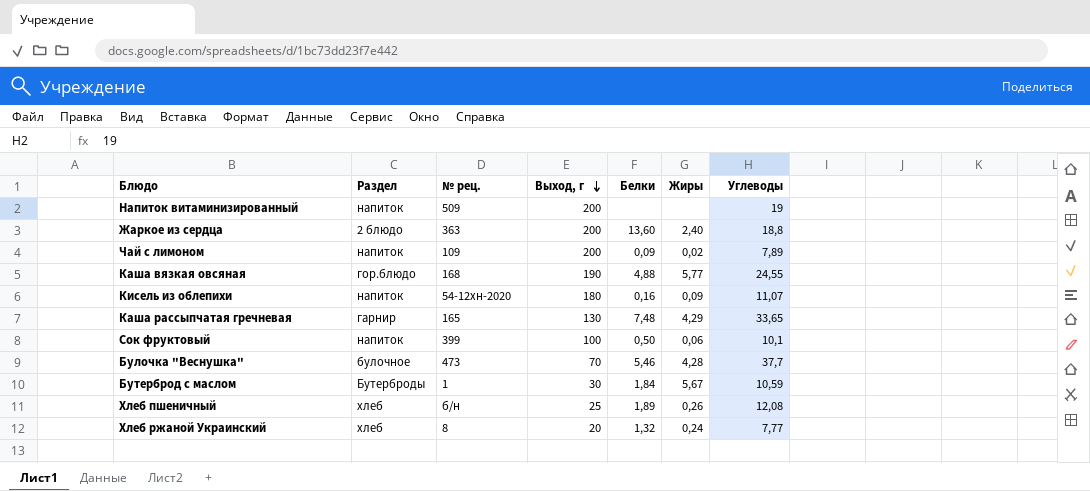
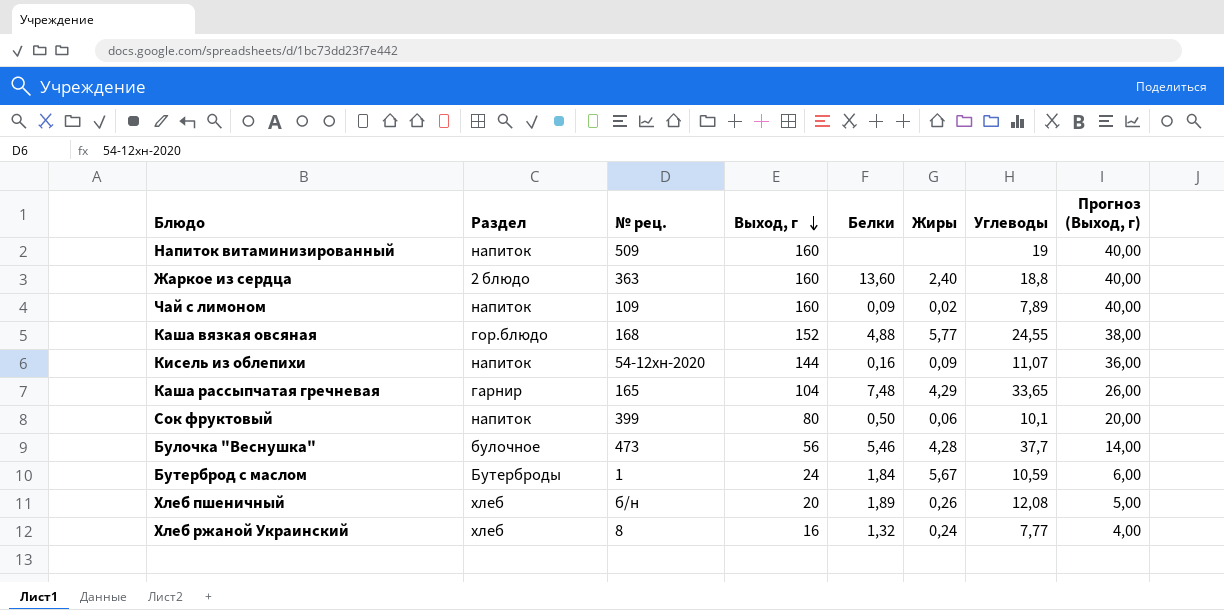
column Прогноз (Выход, г) | formula: none -> [Выход, г] * 0,25
Напиток витаминизированный | Выход, г: 200 -> 160
Жаркое из сердца | Выход, г: 200 -> 160
Чай с лимоном | Выход, г: 200 -> 160
Каша вязкая овсяная | Выход, г: 190 -> 152
Кисель из облепихи | Выход, г: 180 -> 144
Каша рассыпчатая гречневая | Выход, г: 130 -> 104
Сок фруктовый | Выход, г: 100 -> 80
Булочка "Веснушка" | Выход, г: 70 -> 56
Бутерброд с маслом | Выход, г: 30 -> 24
Хлеб пшеничный | Выход, г: 25 -> 20
Хлеб ржаной Украинский | Выход, г: 20 -> 16

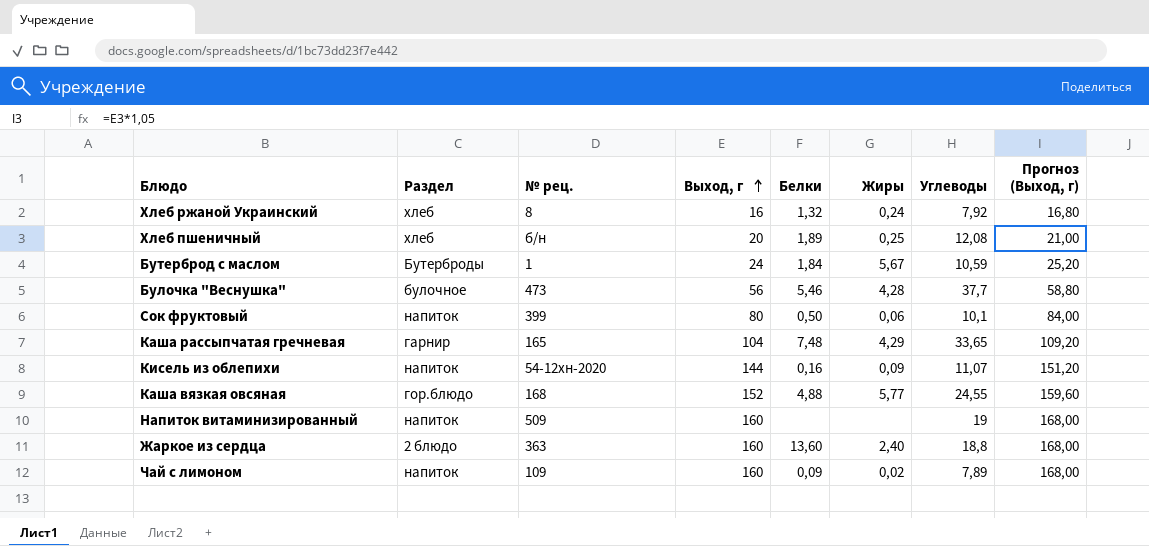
row order: Выход, г descending -> Выход, г ascending
column Прогноз (Выход, г) | formula: [Выход, г] * 0,25 -> [Выход, г] * 1,05
Хлеб ржаной Украинский | Углеводы: 7,77 -> 7,92
Хлеб пшеничный | Жиры: 0,26 -> 0,25

